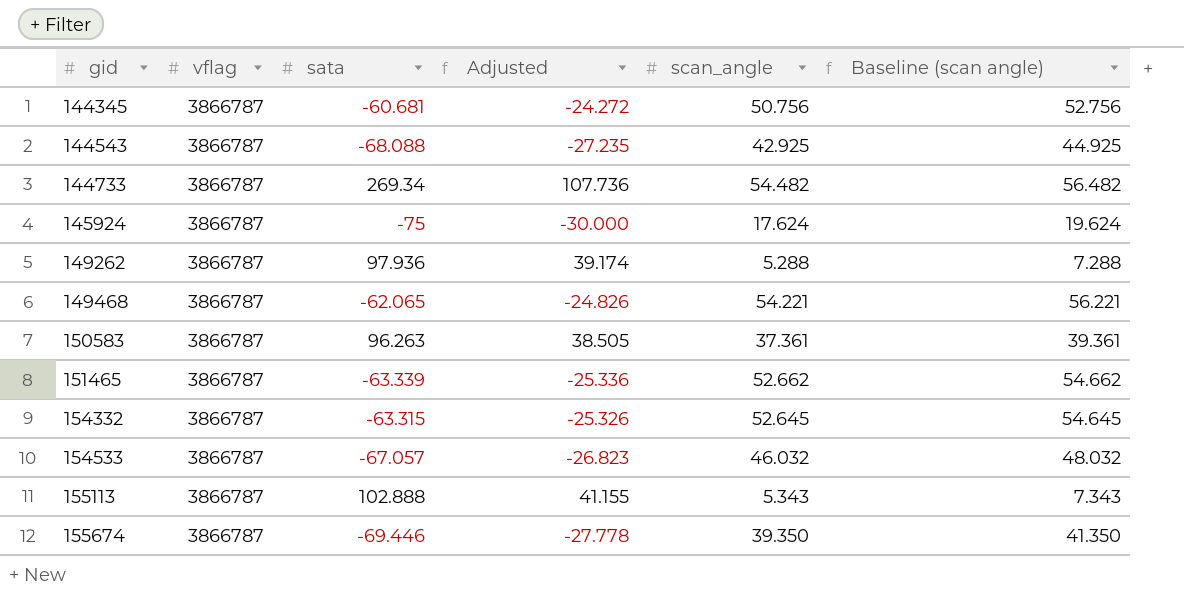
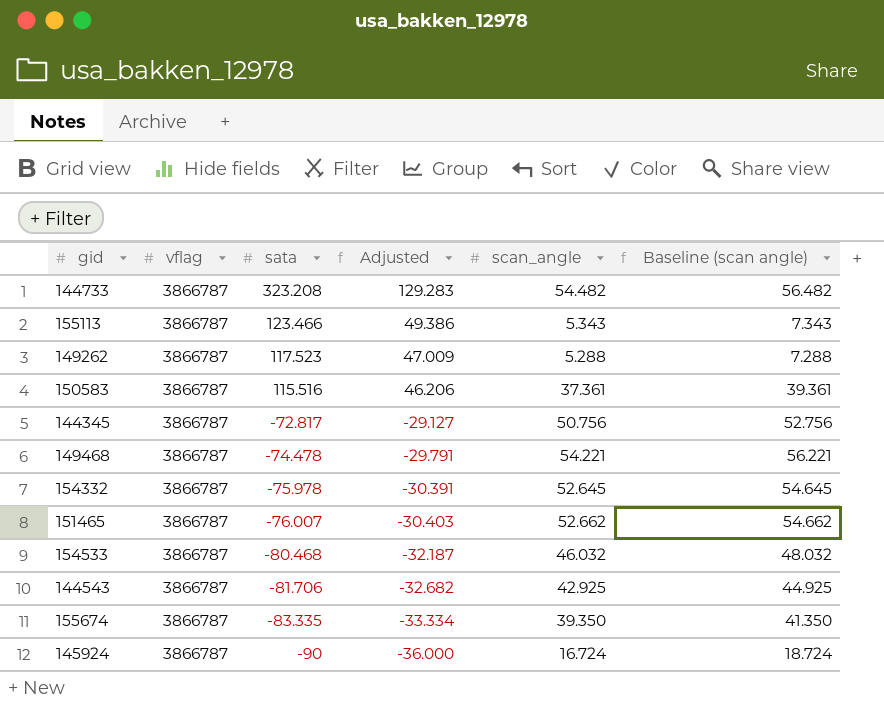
row order: gid ascending -> sata descending
144733 | sata: 269.34 -> 323.208
144733 | Adjusted: 107.736 -> 129.283
155113 | sata: 102.888 -> 123.466
155113 | Adjusted: 41.155 -> 49.386
149262 | sata: 97.936 -> 117.523
149262 | Adjusted: 39.174 -> 47.009
150583 | sata: 96.263 -> 115.516
150583 | Adjusted: 38.505 -> 46.206
144345 | sata: -60.681 -> -72.817
144345 | Adjusted: -24.272 -> -29.127
149468 | sata: -62.065 -> -74.478
149468 | Adjusted: -24.826 -> -29.791
154332 | sata: -63.315 -> -75.978
154332 | Adjusted: -25.326 -> -30.391
151465 | sata: -63.339 -> -76.007
151465 | Adjusted: -25.336 -> -30.403
154533 | sata: -67.057 -> -80.468
154533 | Adjusted: -26.823 -> -32.187
144543 | sata: -68.088 -> -81.706
144543 | Adjusted: -27.235 -> -32.682
155674 | sata: -69.446 -> -83.335
155674 | Adjusted: -27.778 -> -33.334
145924 | sata: -75 -> -90
145924 | Adjusted: -30.000 -> -36.000
145924 | scan_angle: 17.624 -> 16.724
145924 | Baseline (scan angle): 19.624 -> 18.724

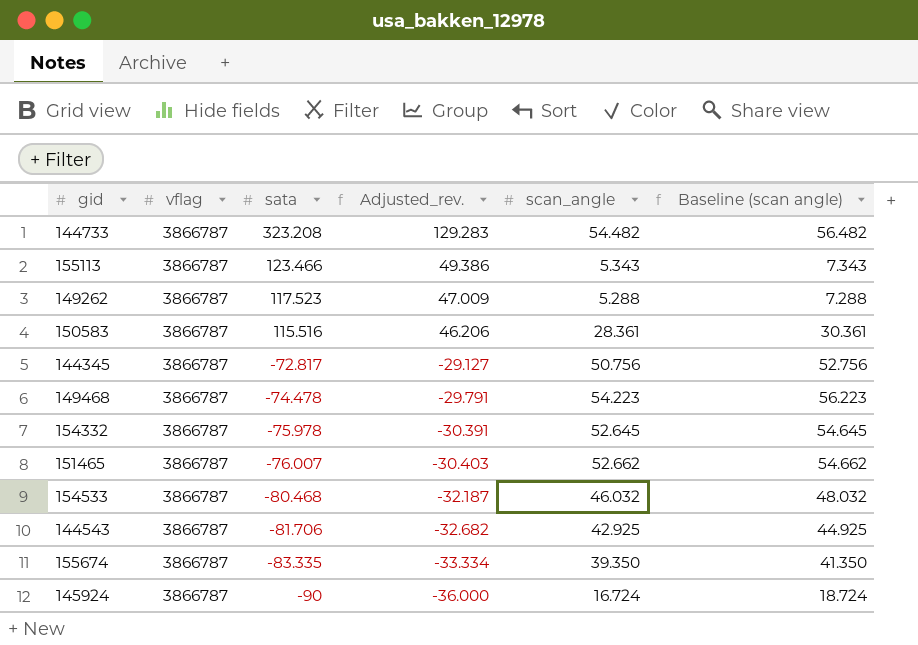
column name: Adjusted -> Adjusted_rev.
150583 | scan_angle: 37.361 -> 28.361
150583 | Baseline (scan angle): 39.361 -> 30.361
149468 | scan_angle: 54.221 -> 54.223
149468 | Baseline (scan angle): 56.221 -> 56.223

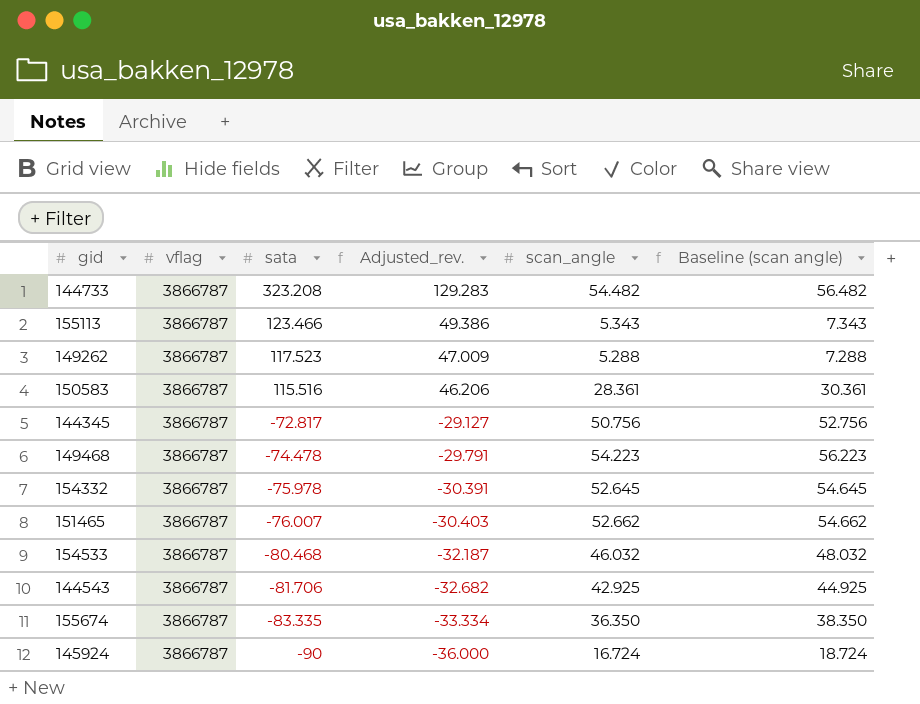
155674 | scan_angle: 39.350 -> 36.350
155674 | Baseline (scan angle): 41.350 -> 38.350

